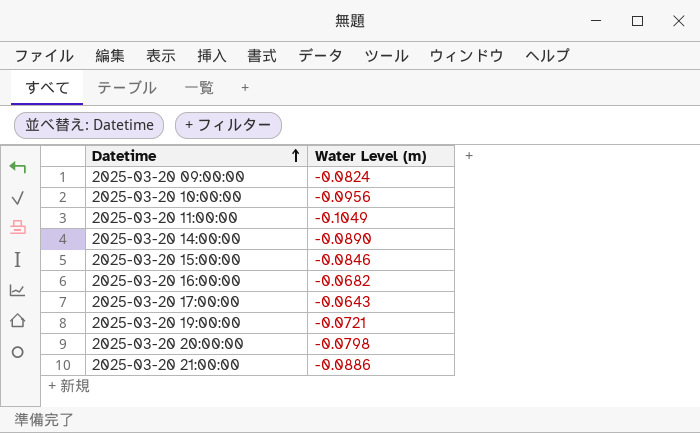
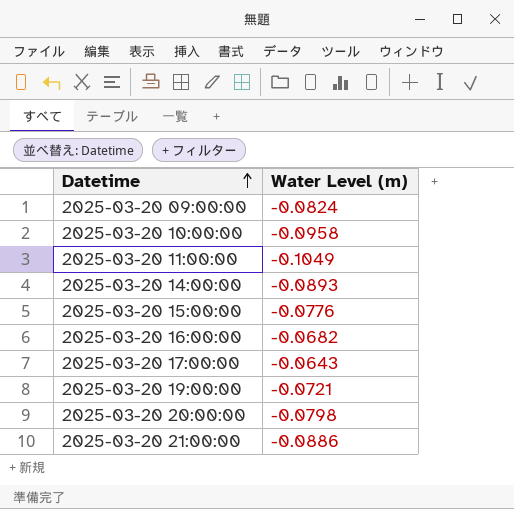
2025-03-20 10:00:00 | Water Level (m): -0.0956 -> -0.0958
2025-03-20 14:00:00 | Water Level (m): -0.0890 -> -0.0893
2025-03-20 15:00:00 | Water Level (m): -0.0846 -> -0.0776

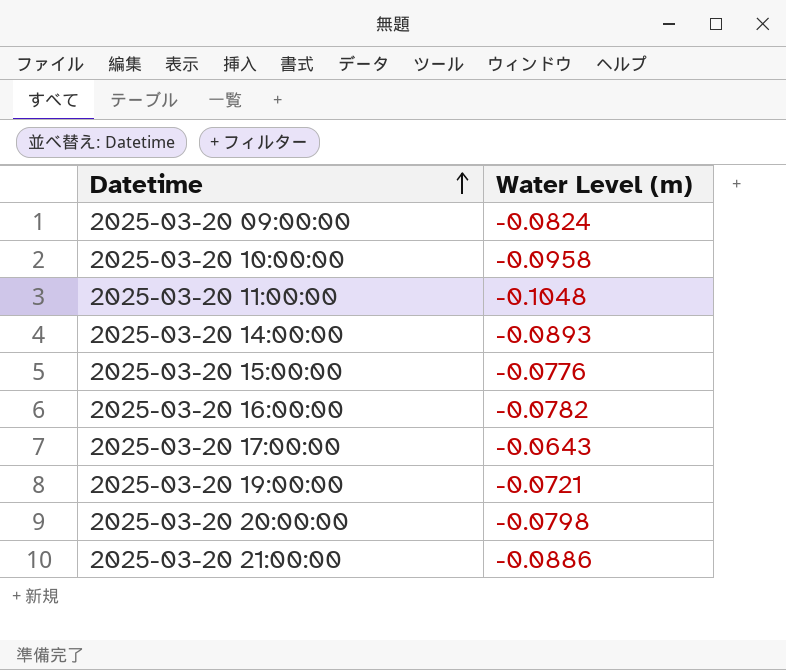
2025-03-20 11:00:00 | Water Level (m): -0.1049 -> -0.1048
2025-03-20 16:00:00 | Water Level (m): -0.0682 -> -0.0782

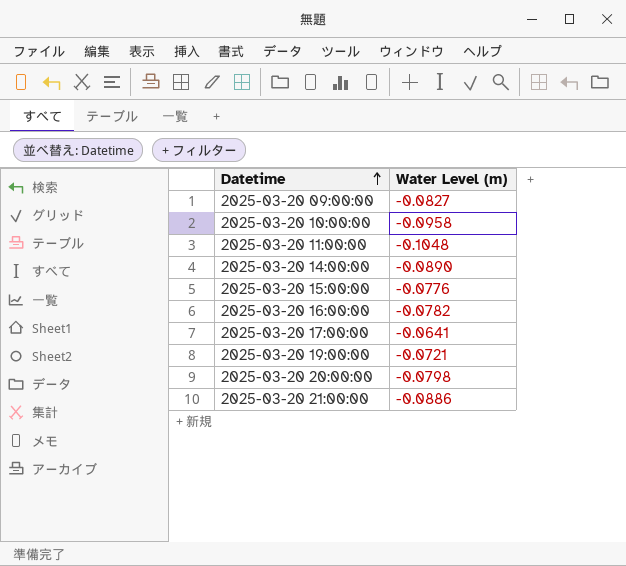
2025-03-20 09:00:00 | Water Level (m): -0.0824 -> -0.0827
2025-03-20 14:00:00 | Water Level (m): -0.0893 -> -0.0890
2025-03-20 17:00:00 | Water Level (m): -0.0643 -> -0.0641

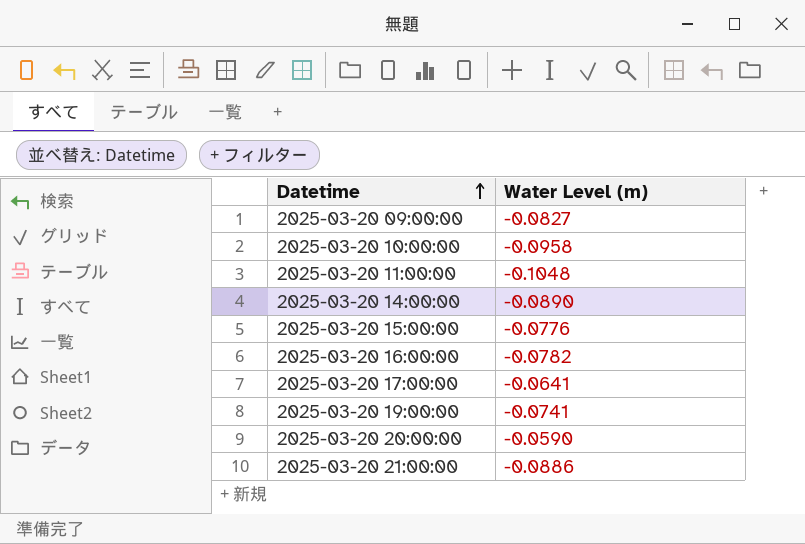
2025-03-20 19:00:00 | Water Level (m): -0.0721 -> -0.0741
2025-03-20 20:00:00 | Water Level (m): -0.0798 -> -0.0590

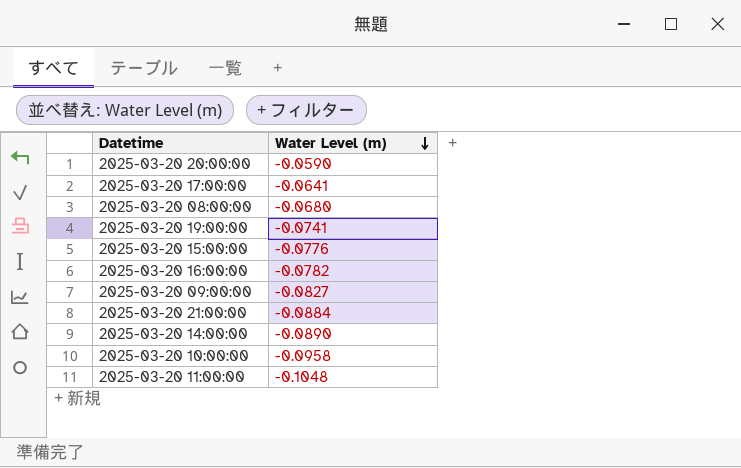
row order: Datetime ascending -> Water Level (m) descending
row 2025-03-20 08:00:00: none -> -0.0680
2025-03-20 21:00:00 | Water Level (m): -0.0886 -> -0.0884

